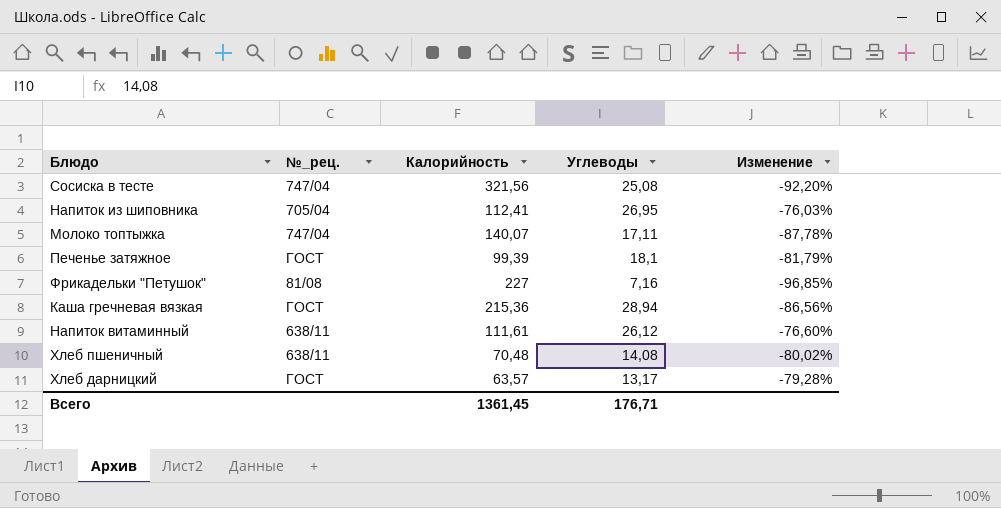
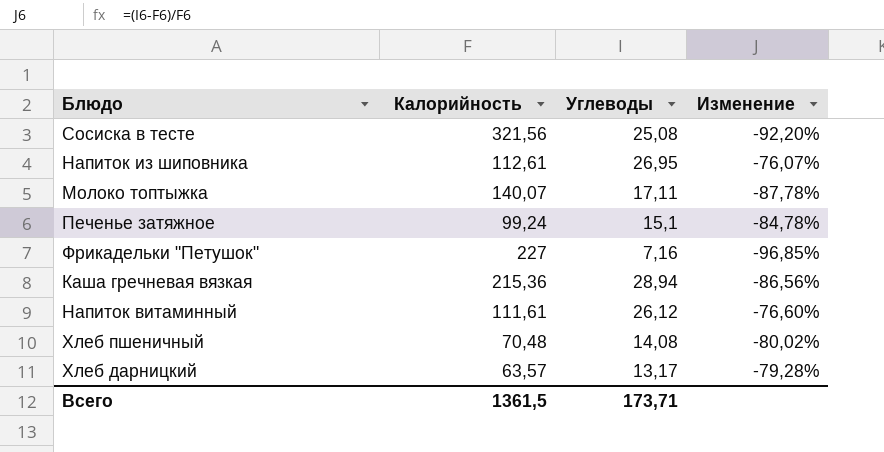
column №_рец. | position: 2 -> none
Напиток из шиповника | Калорийность: 112,41 -> 112,61
Напиток из шиповника | Изменение: -76,03% -> -76,07%
Печенье затяжное | Калорийность: 99,39 -> 99,24
Печенье затяжное | Углеводы: 18,1 -> 15,1
Печенье затяжное | Изменение: -81,79% -> -84,78%
Всего | Калорийность: 1361,45 -> 1361,5
Всего | Углеводы: 176,71 -> 173,71

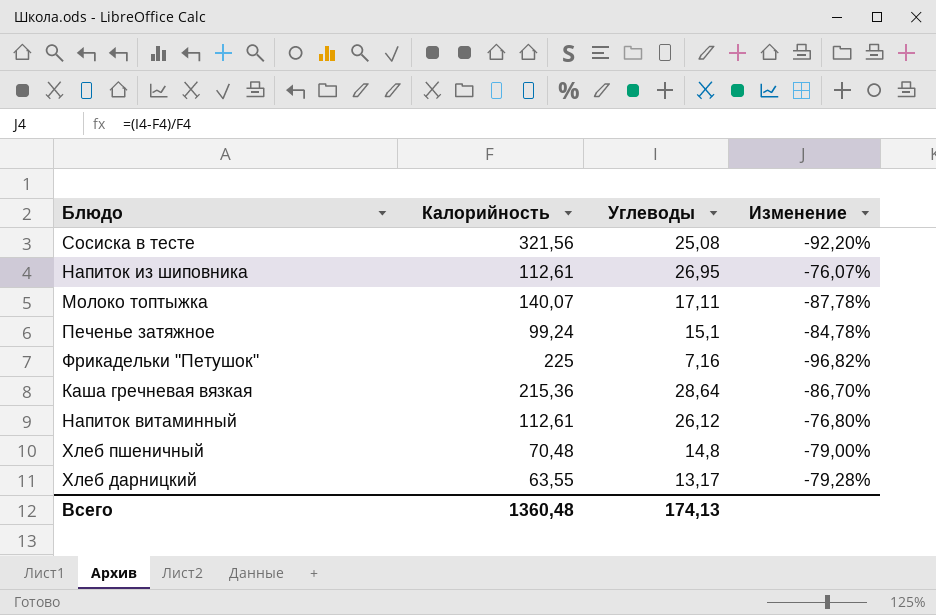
Фрикадельки "Петушок" | Калорийность: 227 -> 225
Фрикадельки "Петушок" | Изменение: -96,85% -> -96,82%
Каша гречневая вязкая | Углеводы: 28,94 -> 28,64
Каша гречневая вязкая | Изменение: -86,56% -> -86,70%
Напиток витаминный | Калорийность: 111,61 -> 112,61
Напиток витаминный | Изменение: -76,60% -> -76,80%
Хлеб пшеничный | Углеводы: 14,08 -> 14,8
Хлеб пшеничный | Изменение: -80,02% -> -79,00%
Хлеб дарницкий | Калорийность: 63,57 -> 63,55
Всего | Калорийность: 1361,5 -> 1360,48
Всего | Углеводы: 173,71 -> 174,13

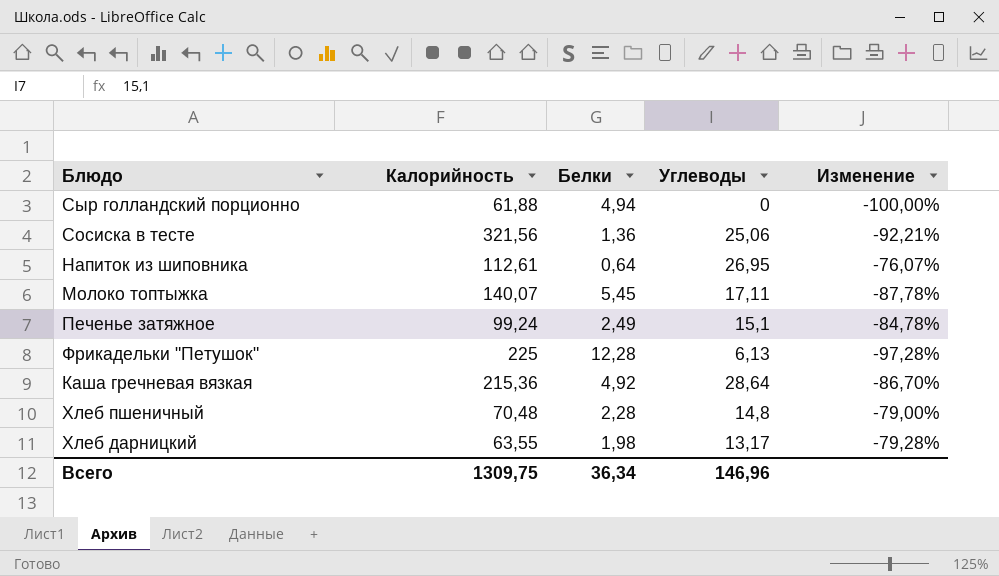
column Белки | position: none -> 3
row Напиток витаминный: 112,61 | 26,12 | -76,80% -> none
row Сыр голландский порционно: none -> 61,88 | 4,94 | 0 | -100,00%
Сосиска в тесте | Углеводы: 25,08 -> 25,06
Сосиска в тесте | Изменение: -92,20% -> -92,21%
Фрикадельки "Петушок" | Углеводы: 7,16 -> 6,13
Фрикадельки "Петушок" | Изменение: -96,82% -> -97,28%
Всего | Калорийность: 1360,48 -> 1309,75
Всего | Углеводы: 174,13 -> 146,96

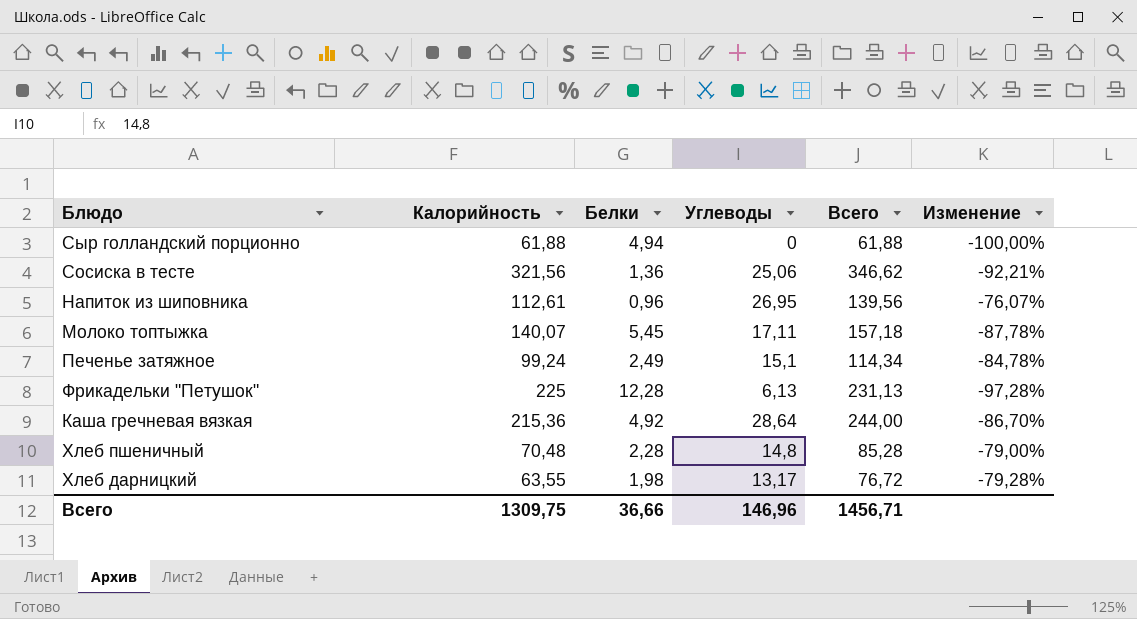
column Всего | formula: none -> [Калорийность] + [Углеводы]
Напиток из шиповника | Белки: 0,64 -> 0,96
Всего | Белки: 36,34 -> 36,66

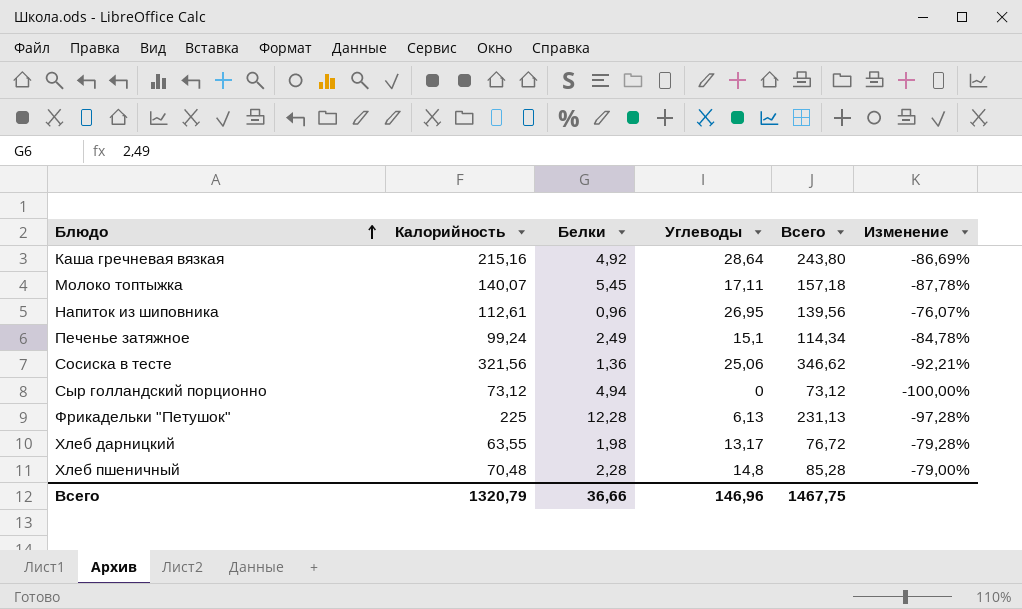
row order: none -> Блюдо ascending
Каша гречневая вязкая | Калорийность: 215,36 -> 215,16
Каша гречневая вязкая | Всего: 244,00 -> 243,80
Каша гречневая вязкая | Изменение: -86,70% -> -86,69%
Сыр голландский порционно | Калорийность: 61,88 -> 73,12
Сыр голландский порционно | Всего: 61,88 -> 73,12
Всего | Калорийность: 1309,75 -> 1320,79
Всего | Всего: 1456,71 -> 1467,75

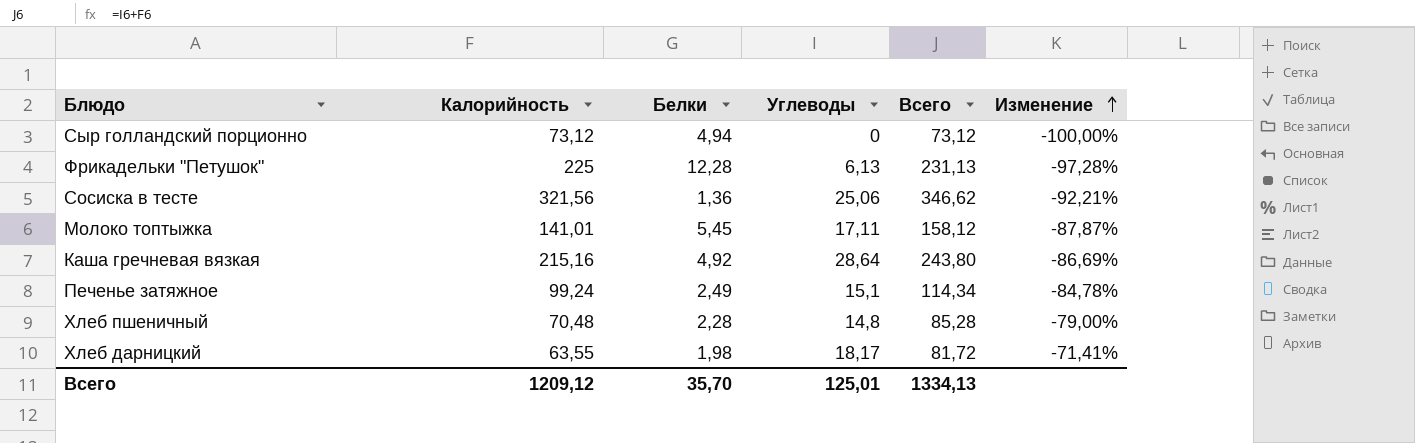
row order: Блюдо ascending -> Изменение ascending
row Напиток из шиповника: 112,61 | 0,96 | 26,95 | 139,56 | -76,07% -> none
Молоко топтыжка | Калорийность: 140,07 -> 141,01
Молоко топтыжка | Всего: 157,18 -> 158,12
Молоко топтыжка | Изменение: -87,78% -> -87,87%
Хлеб дарницкий | Углеводы: 13,17 -> 18,17
Хлеб дарницкий | Всего: 76,72 -> 81,72
Хлеб дарницкий | Изменение: -79,28% -> -71,41%
Всего | Калорийность: 1320,79 -> 1209,12
Всего | Белки: 36,66 -> 35,70
Всего | Углеводы: 146,96 -> 125,01
Всего | Всего: 1467,75 -> 1334,13

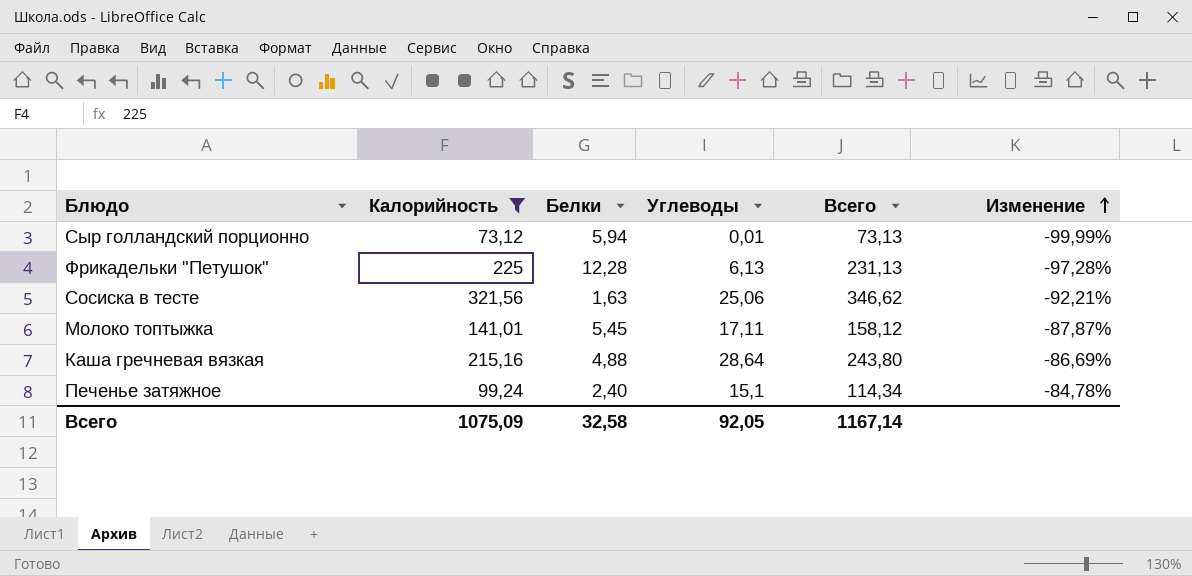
filter: none -> Калорийность >= 73,12
Сыр голландский порционно | Белки: 4,94 -> 5,94
Сыр голландский порционно | Углеводы: 0 -> 0,01
Сыр голландский порционно | Всего: 73,12 -> 73,13
Сыр голландский порционно | Изменение: -100,00% -> -99,99%
Сосиска в тесте | Белки: 1,36 -> 1,63
Каша гречневая вязкая | Белки: 4,92 -> 4,88
Печенье затяжное | Белки: 2,49 -> 2,40
Всего | Калорийность: 1209,12 -> 1075,09
Всего | Белки: 35,70 -> 32,58
Всего | Углеводы: 125,01 -> 92,05
Всего | Всего: 1334,13 -> 1167,14

